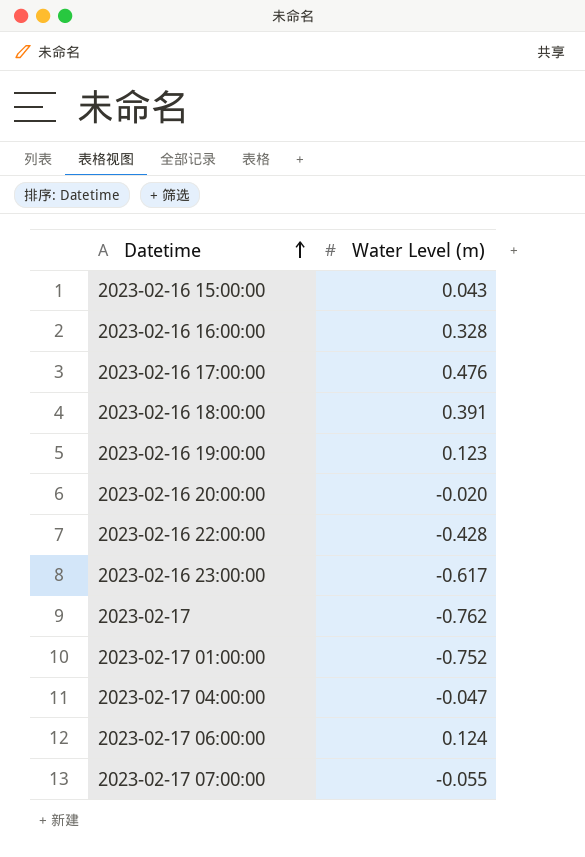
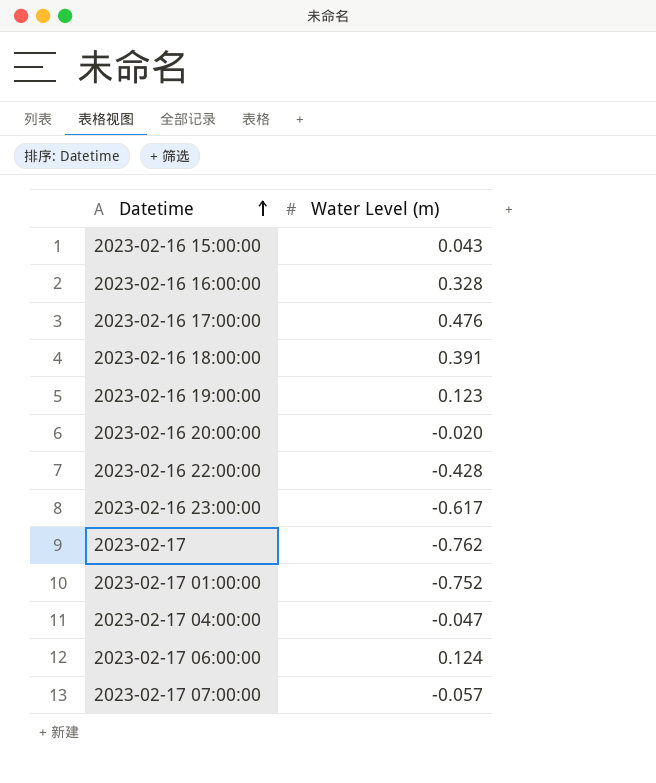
2023-02-17 07:00:00 | Water Level (m): -0.055 -> -0.057

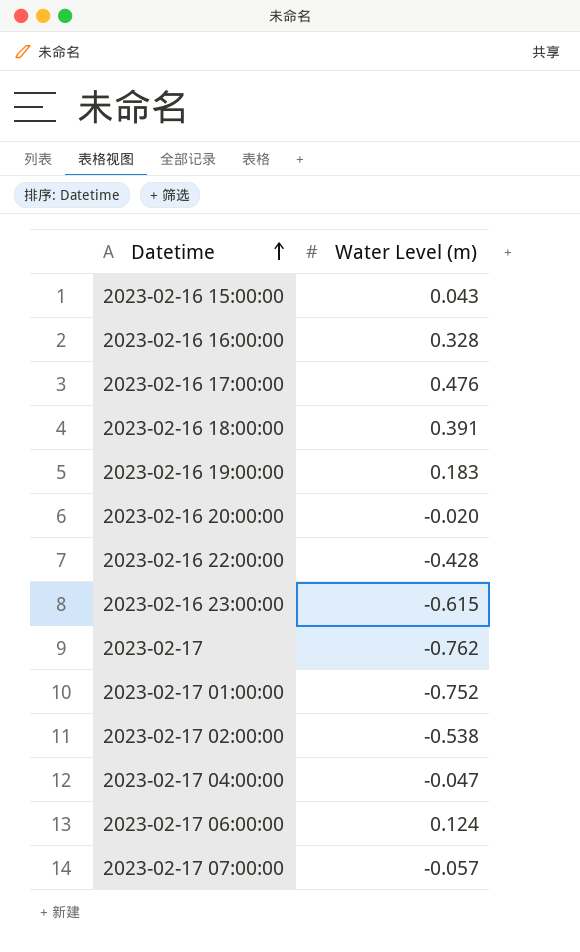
2023-02-16 19:00:00 | Water Level (m): 0.123 -> 0.183
2023-02-16 23:00:00 | Water Level (m): -0.617 -> -0.615
row 2023-02-17 02:00:00: none -> -0.538

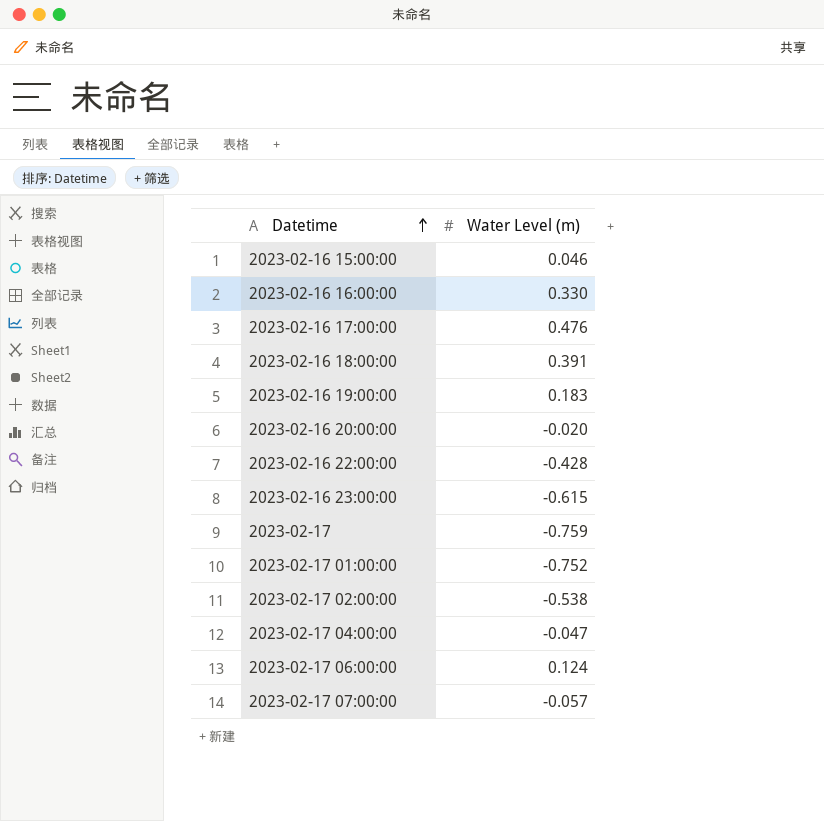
2023-02-16 15:00:00 | Water Level (m): 0.043 -> 0.046
2023-02-16 16:00:00 | Water Level (m): 0.328 -> 0.330
2023-02-17 | Water Level (m): -0.762 -> -0.759

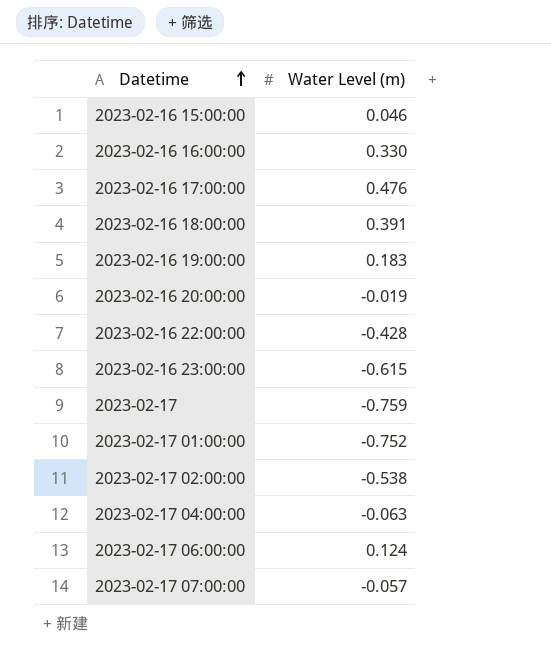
2023-02-16 20:00:00 | Water Level (m): -0.020 -> -0.019
2023-02-17 04:00:00 | Water Level (m): -0.047 -> -0.063

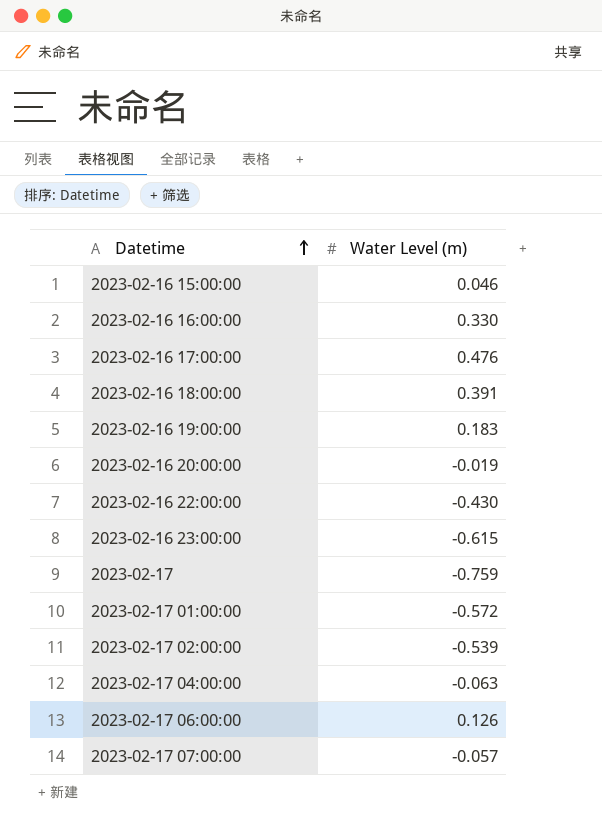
2023-02-16 22:00:00 | Water Level (m): -0.428 -> -0.430
2023-02-17 01:00:00 | Water Level (m): -0.752 -> -0.572
2023-02-17 02:00:00 | Water Level (m): -0.538 -> -0.539
2023-02-17 06:00:00 | Water Level (m): 0.124 -> 0.126

